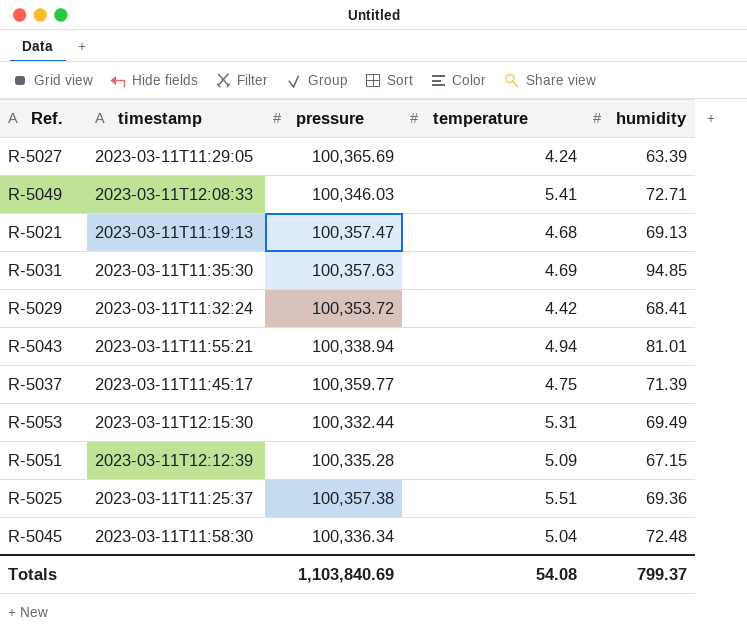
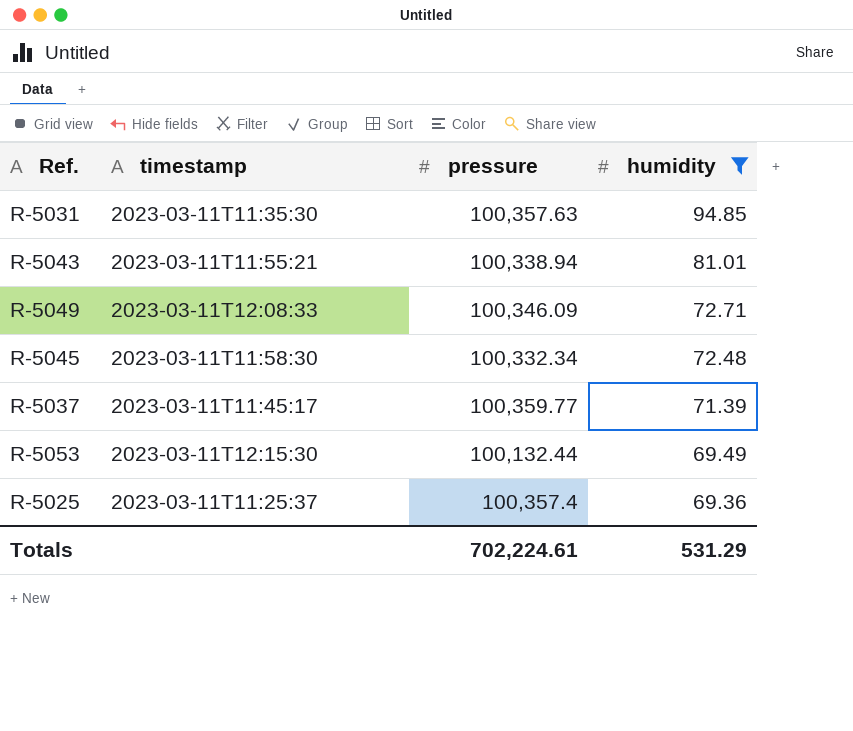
filter: none -> humidity >= 69.36
row order: none -> humidity descending
column temperature | position: 4 -> none
R-5049 | pressure: 100,346.03 -> 100,346.09
R-5045 | pressure: 100,336.34 -> 100,332.34
R-5053 | pressure: 100,332.44 -> 100,132.44
R-5025 | pressure: 100,357.38 -> 100,357.4
Totals | pressure: 1,103,840.69 -> 702,224.61
Totals | humidity: 799.37 -> 531.29

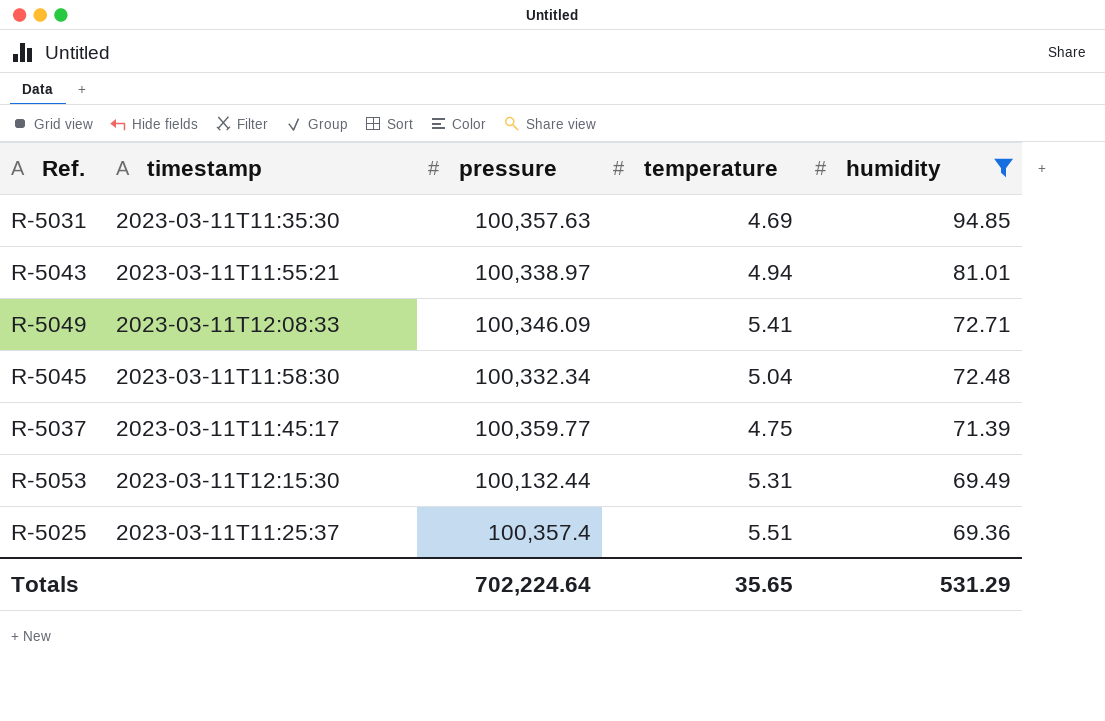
column temperature | position: none -> 4
R-5043 | pressure: 100,338.94 -> 100,338.97
Totals | pressure: 702,224.61 -> 702,224.64

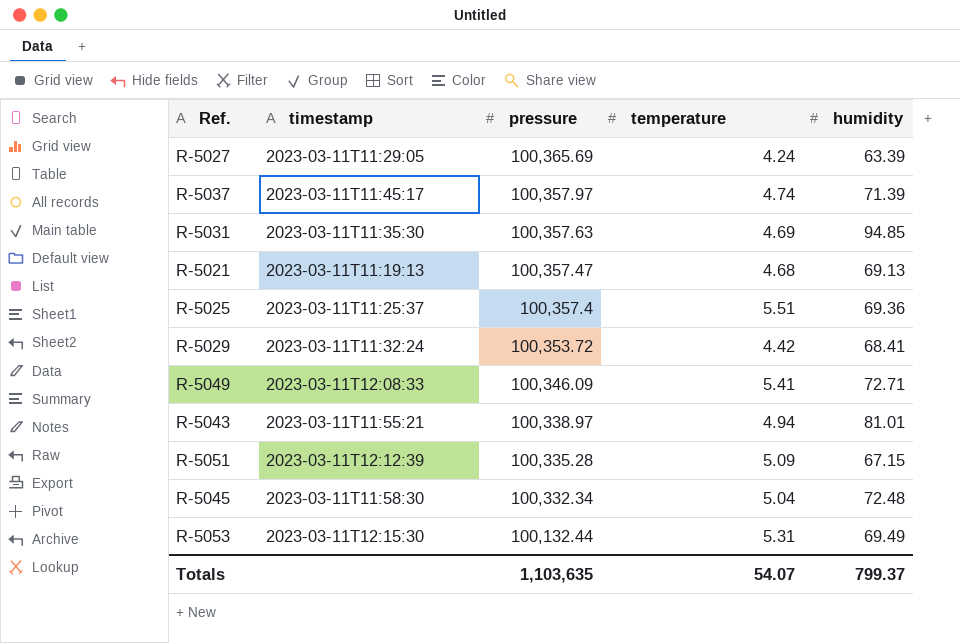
filter: humidity >= 69.36 -> none
row order: humidity descending -> pressure descending
R-5037 | pressure: 100,359.77 -> 100,357.97
R-5037 | temperature: 4.75 -> 4.74
Totals | pressure: 702,224.64 -> 1,103,635
Totals | temperature: 35.65 -> 54.07
Totals | humidity: 531.29 -> 799.37

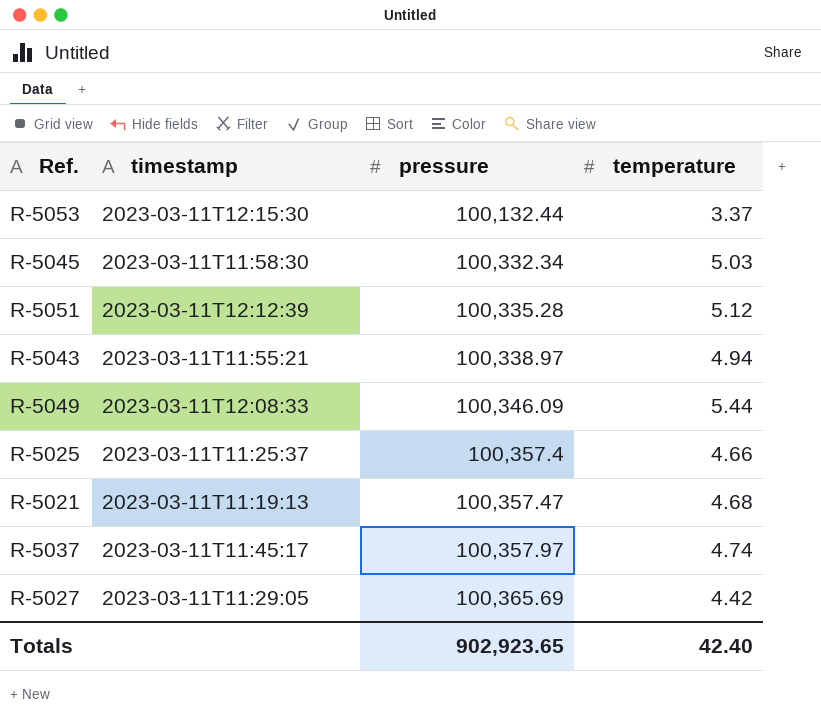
row order: pressure descending -> pressure ascending
column humidity | position: 5 -> none
row R-5031: 2023-03-11T11:35:30 | 100,357.63 | 4.69 | 94.85 -> none
row R-5029: 2023-03-11T11:32:24 | 100,353.72 | 4.42 | 68.41 -> none
R-5053 | temperature: 5.31 -> 3.37
R-5045 | temperature: 5.04 -> 5.03
R-5051 | temperature: 5.09 -> 5.12
R-5049 | temperature: 5.41 -> 5.44
R-5025 | temperature: 5.51 -> 4.66
R-5027 | temperature: 4.24 -> 4.42
Totals | pressure: 1,103,635 -> 902,923.65
Totals | temperature: 54.07 -> 42.40

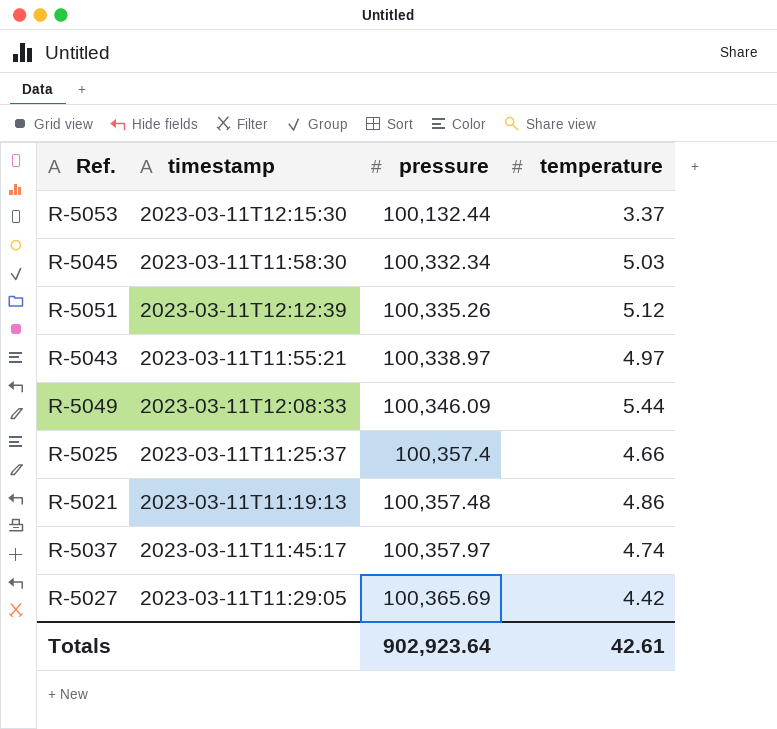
R-5051 | pressure: 100,335.28 -> 100,335.26
R-5043 | temperature: 4.94 -> 4.97
R-5021 | pressure: 100,357.47 -> 100,357.48
R-5021 | temperature: 4.68 -> 4.86
Totals | pressure: 902,923.65 -> 902,923.64
Totals | temperature: 42.40 -> 42.61

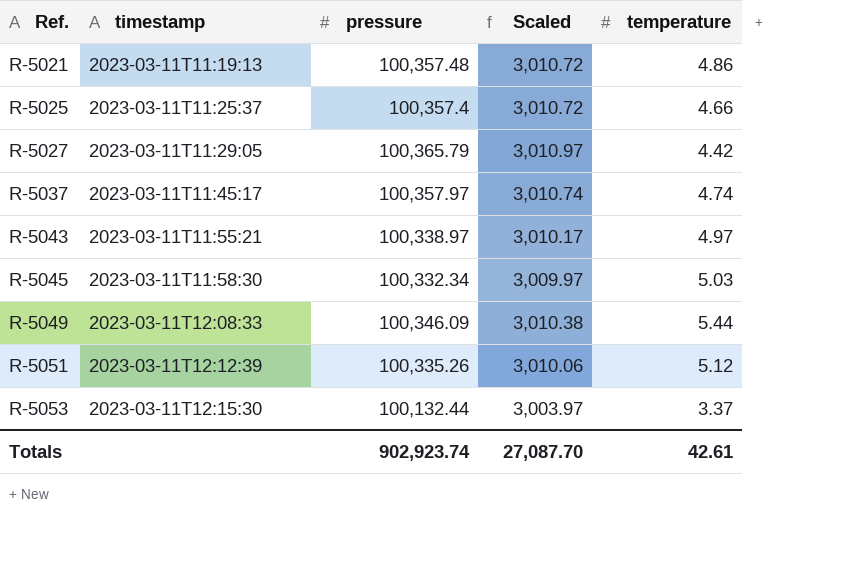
row order: pressure ascending -> Ref. ascending
column Scaled | formula: none -> [pressure] * 0.03
R-5027 | pressure: 100,365.69 -> 100,365.79
Totals | pressure: 902,923.64 -> 902,923.74

